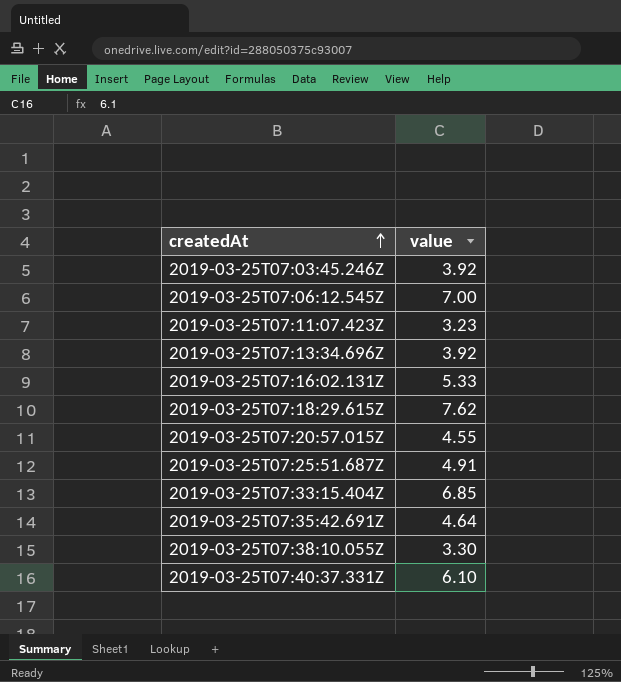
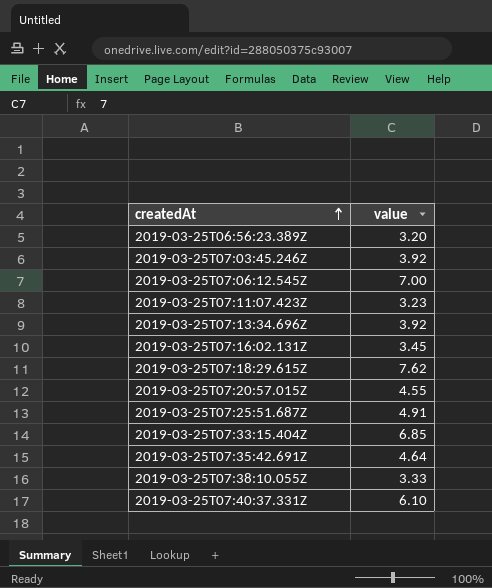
row 2019-03-25T06:56:23.389Z: none -> 3.20
2019-03-25T07:16:02.131Z | value: 5.33 -> 3.45
2019-03-25T07:38:10.055Z | value: 3.30 -> 3.33

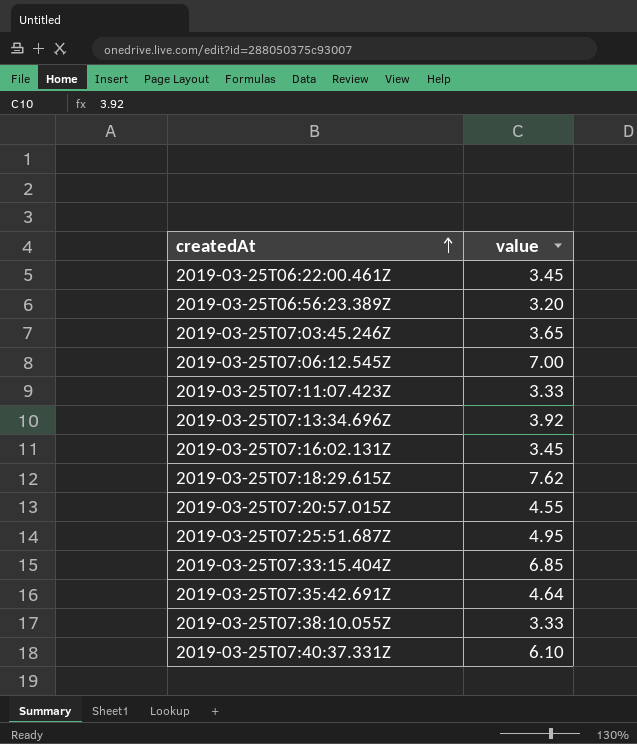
row 2019-03-25T06:22:00.461Z: none -> 3.45
2019-03-25T07:03:45.246Z | value: 3.92 -> 3.65
2019-03-25T07:11:07.423Z | value: 3.23 -> 3.33
2019-03-25T07:25:51.687Z | value: 4.91 -> 4.95

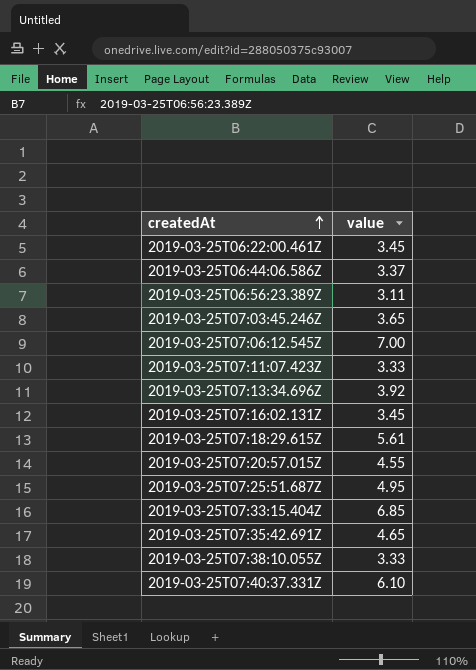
row 2019-03-25T06:44:06.586Z: none -> 3.37
2019-03-25T06:56:23.389Z | value: 3.20 -> 3.11
2019-03-25T07:18:29.615Z | value: 7.62 -> 5.61
2019-03-25T07:35:42.691Z | value: 4.64 -> 4.65

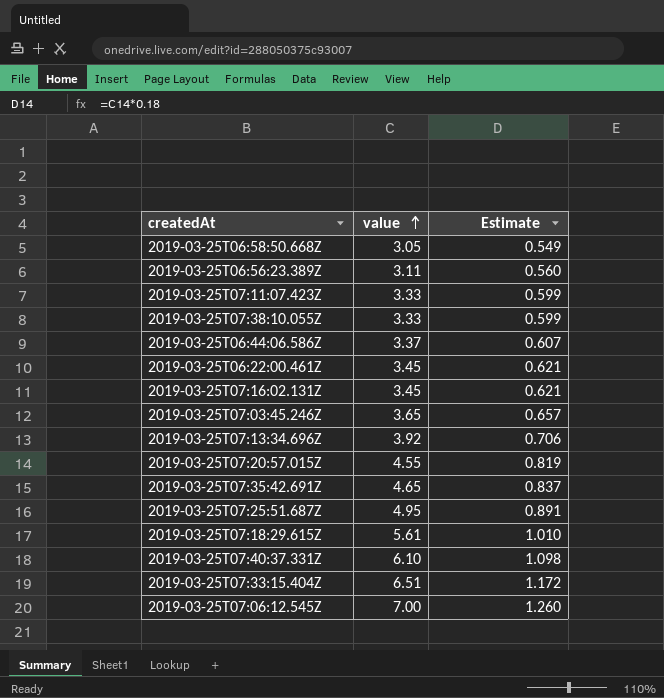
row order: createdAt ascending -> value ascending
column Estimate | formula: none -> [value] * 0.18
row 2019-03-25T06:58:50.668Z: none -> 3.05 | 0.549
2019-03-25T07:33:15.404Z | value: 6.85 -> 6.51

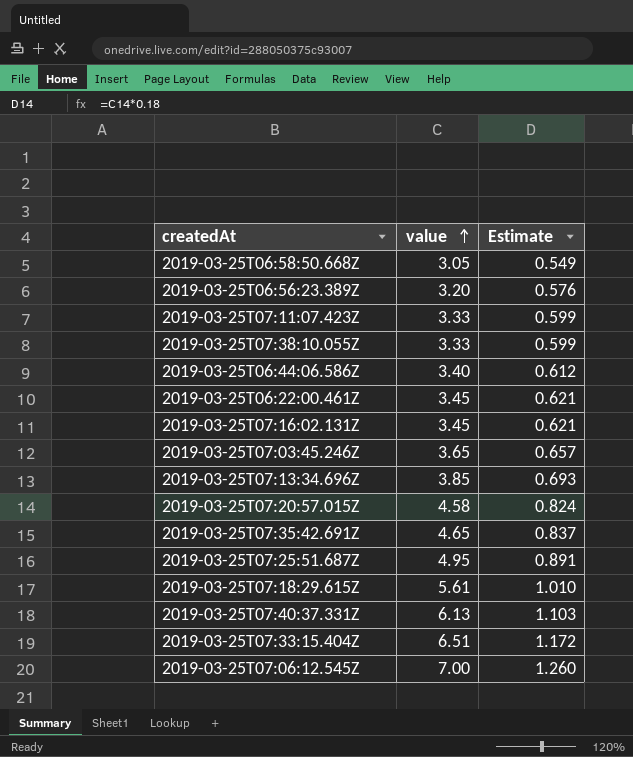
2019-03-25T06:56:23.389Z | value: 3.11 -> 3.20
2019-03-25T06:56:23.389Z | Estimate: 0.560 -> 0.576
2019-03-25T06:44:06.586Z | value: 3.37 -> 3.40
2019-03-25T06:44:06.586Z | Estimate: 0.607 -> 0.612
2019-03-25T07:13:34.696Z | value: 3.92 -> 3.85
2019-03-25T07:13:34.696Z | Estimate: 0.706 -> 0.693
2019-03-25T07:20:57.015Z | value: 4.55 -> 4.58
2019-03-25T07:20:57.015Z | Estimate: 0.819 -> 0.824
2019-03-25T07:40:37.331Z | value: 6.10 -> 6.13
2019-03-25T07:40:37.331Z | Estimate: 1.098 -> 1.103

